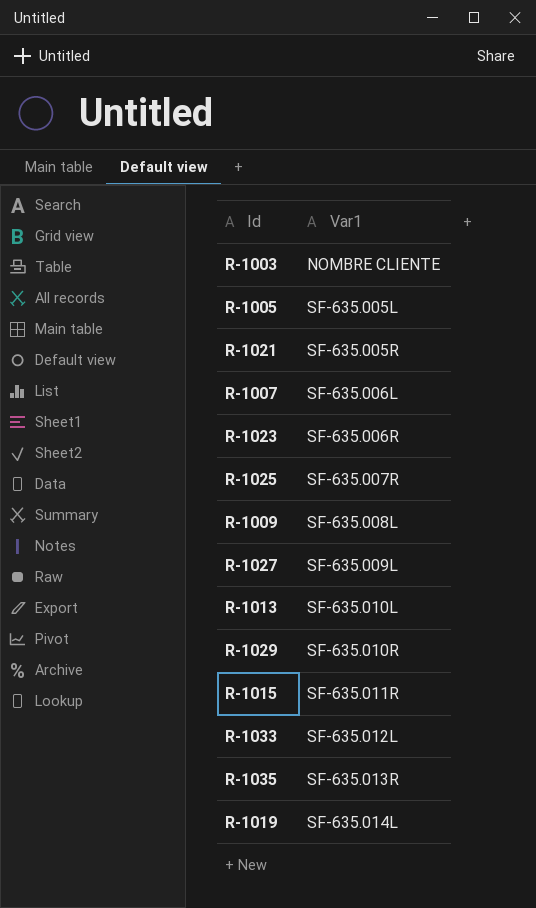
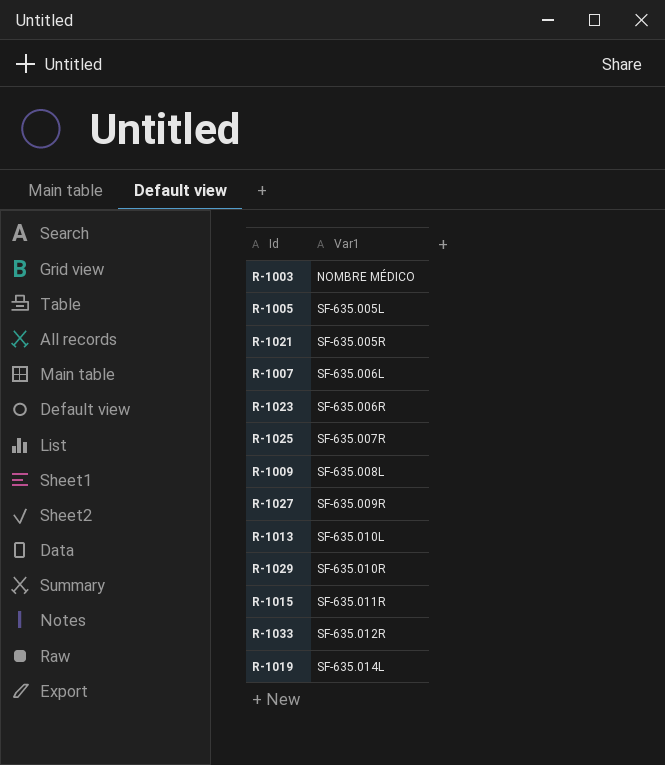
row R-1035: SF-635.013R -> none
R-1003 | Var1: NOMBRE CLIENTE -> NOMBRE MÉDICO
R-1027 | Var1: SF-635.009L -> SF-635.009R
R-1033 | Var1: SF-635.012L -> SF-635.012R

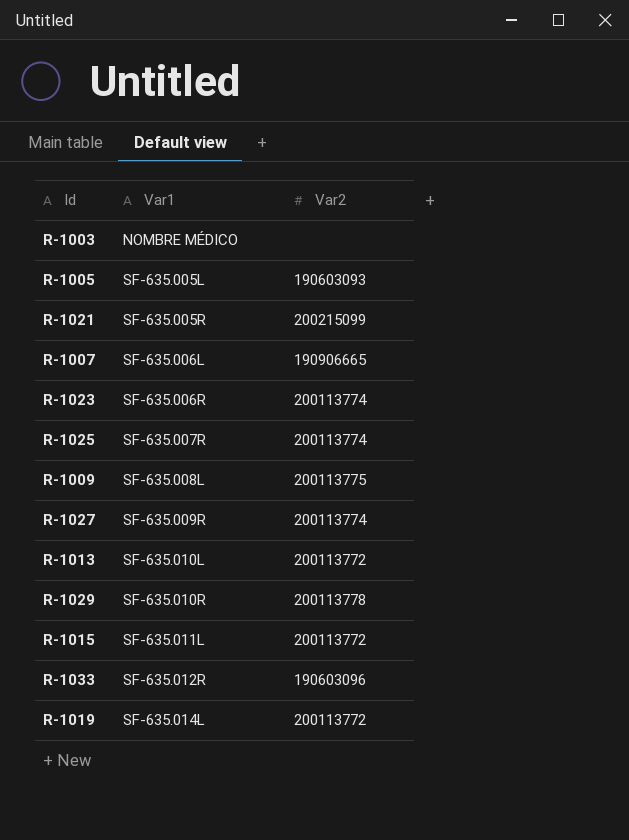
column Var2 | position: none -> 3
R-1015 | Var1: SF-635.011R -> SF-635.011L

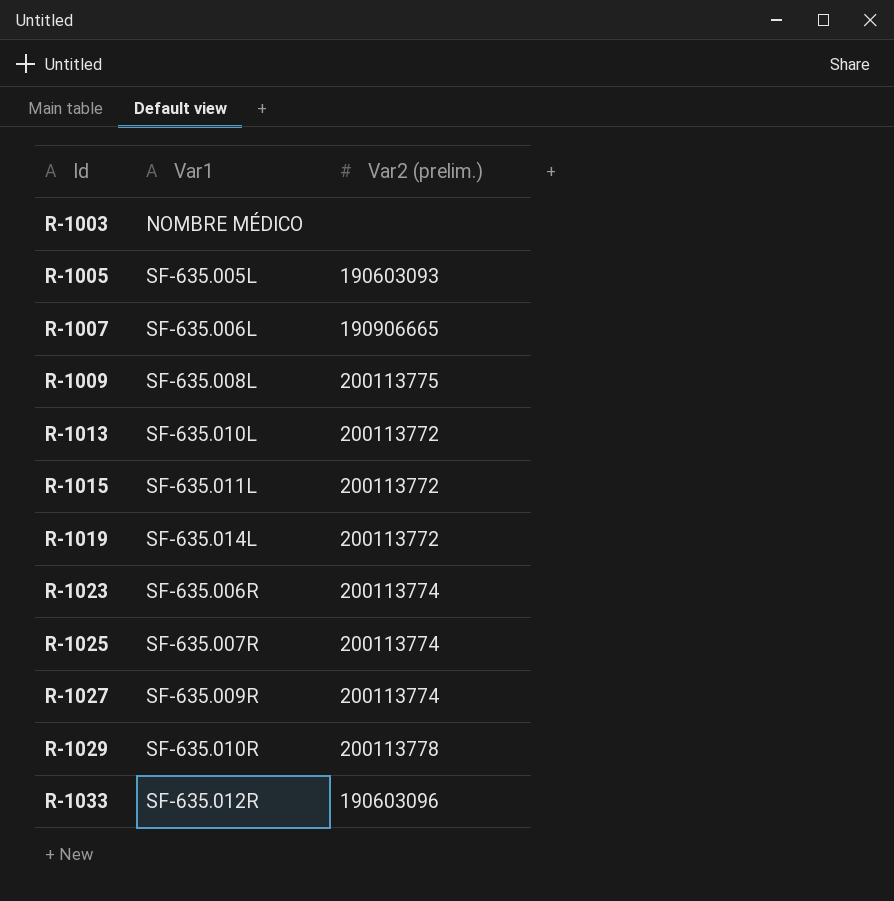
row order: Var1 ascending -> Id ascending
column name: Var2 -> Var2 (prelim.)
row R-1021: SF-635.005R | 200215099 -> none

